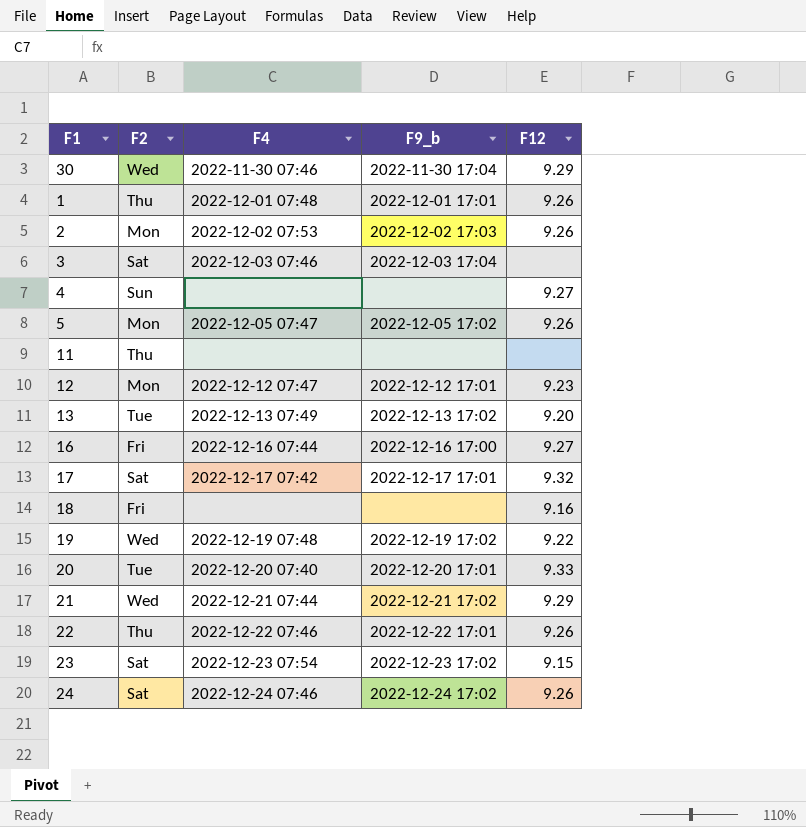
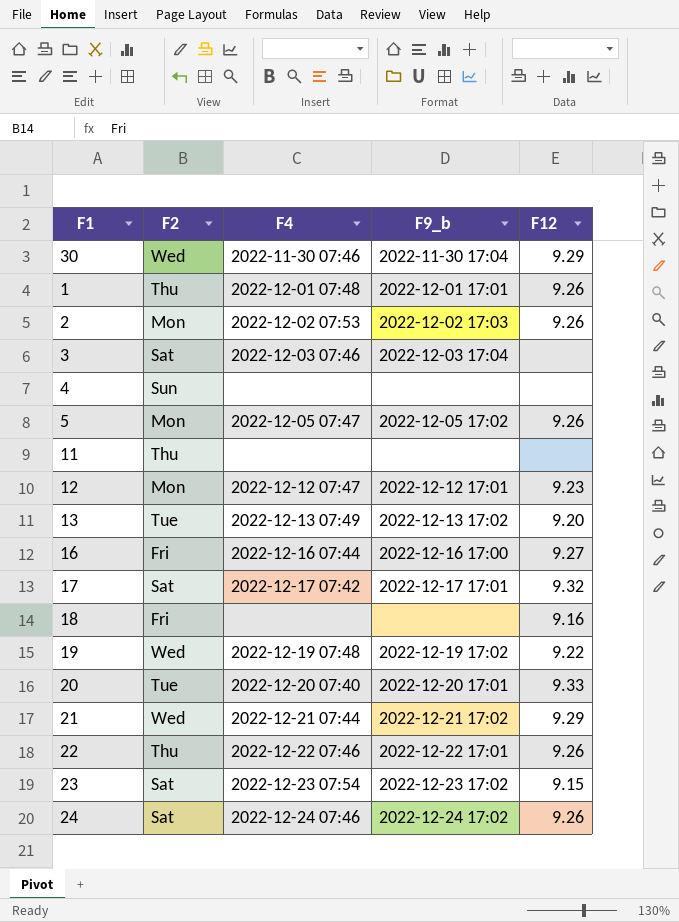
4 | F12: 9.27 -> none

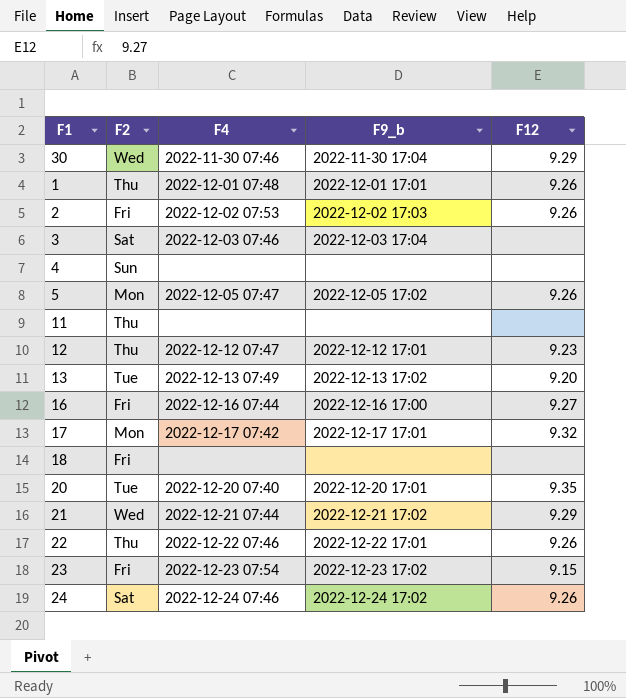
row 19: Wed | 2022-12-19 07:48 | 2022-12-19 17:02 | 9.22 -> none
2 | F2: Mon -> Fri
12 | F2: Mon -> Thu
17 | F2: Sat -> Mon
18 | F12: 9.16 -> none
20 | F12: 9.33 -> 9.35
23 | F2: Sat -> Fri

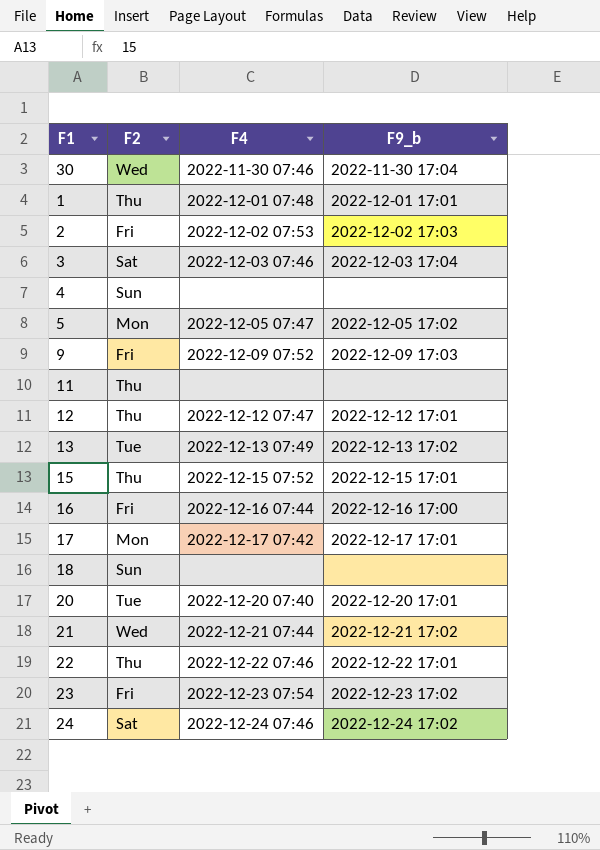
column F12 | position: 5 -> none
row 9: none -> Fri | 2022-12-09 07:52 | 2022-12-09 17:03
row 15: none -> Thu | 2022-12-15 07:52 | 2022-12-15 17:01
18 | F2: Fri -> Sun

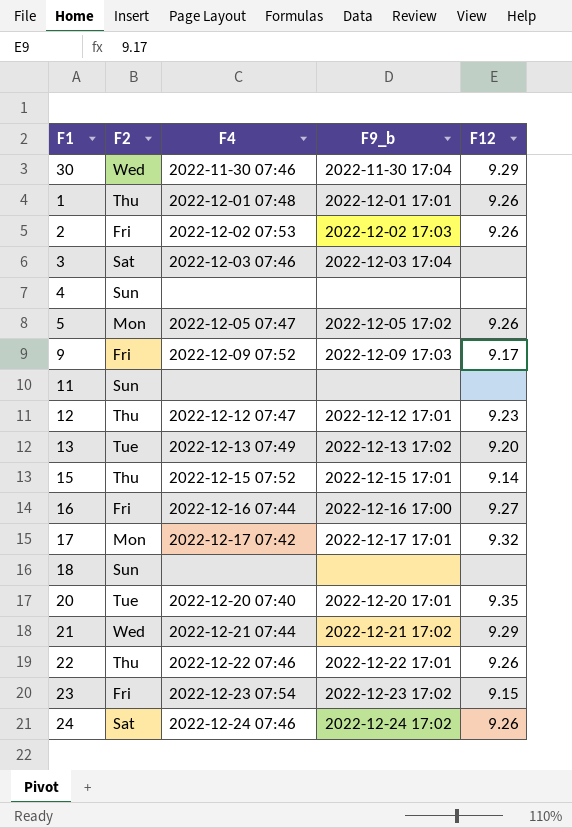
column F12 | position: none -> 5
11 | F2: Thu -> Sun

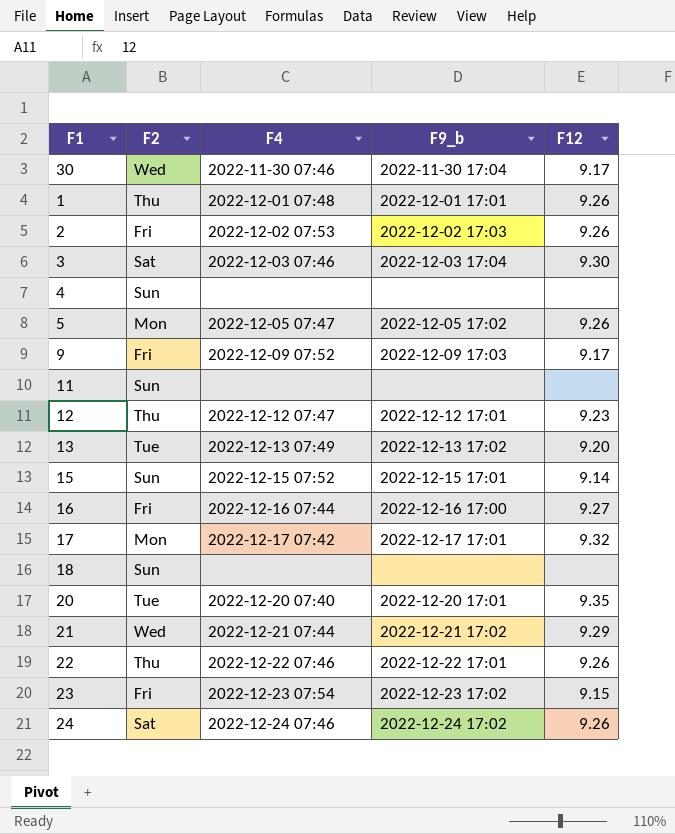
30 | F12: 9.29 -> 9.17
3 | F12: none -> 9.30
15 | F2: Thu -> Sun

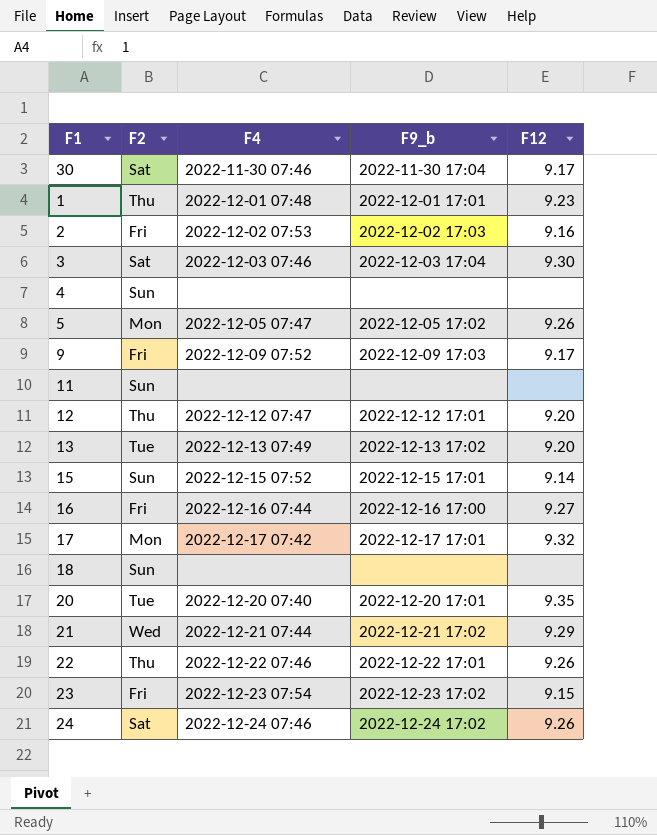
30 | F2: Wed -> Sat
1 | F12: 9.26 -> 9.23
2 | F12: 9.26 -> 9.16
12 | F12: 9.23 -> 9.20

